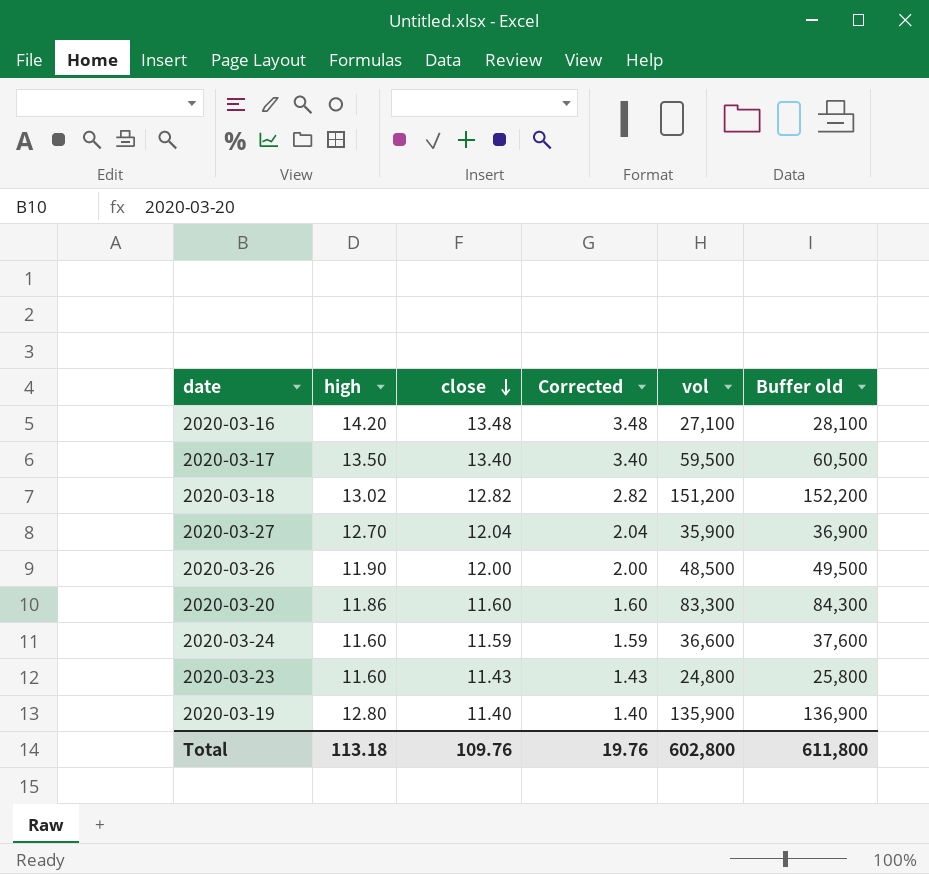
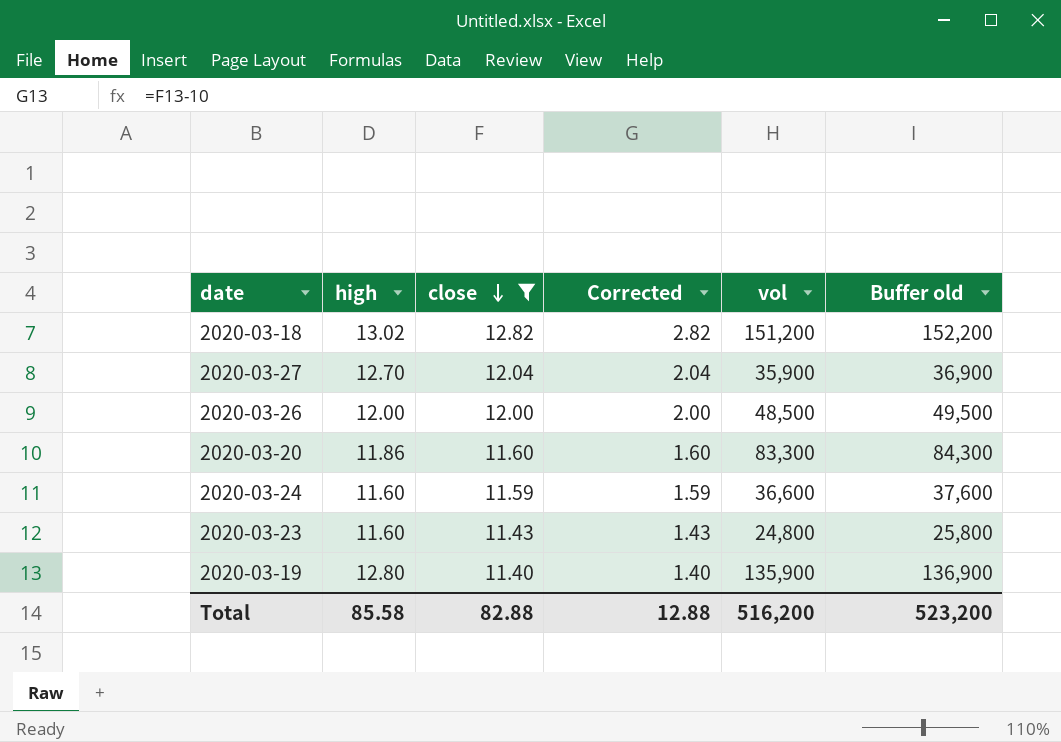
filter: none -> close <= 12.82
2020-03-26 | high: 11.90 -> 12.00
Total | high: 113.18 -> 85.58
Total | close: 109.76 -> 82.88
Total | Corrected: 19.76 -> 12.88
Total | vol: 602,800 -> 516,200
Total | Buffer old: 611,800 -> 523,200

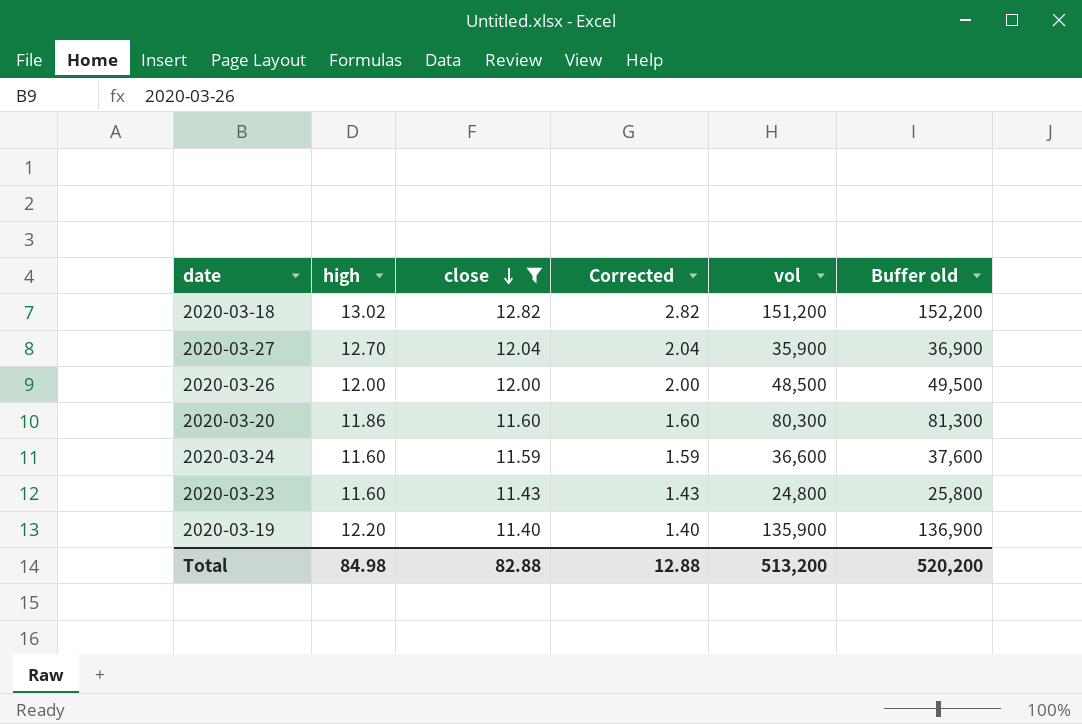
2020-03-20 | vol: 83,300 -> 80,300
2020-03-20 | Buffer old: 84,300 -> 81,300
2020-03-19 | high: 12.80 -> 12.20
Total | high: 85.58 -> 84.98
Total | vol: 516,200 -> 513,200
Total | Buffer old: 523,200 -> 520,200

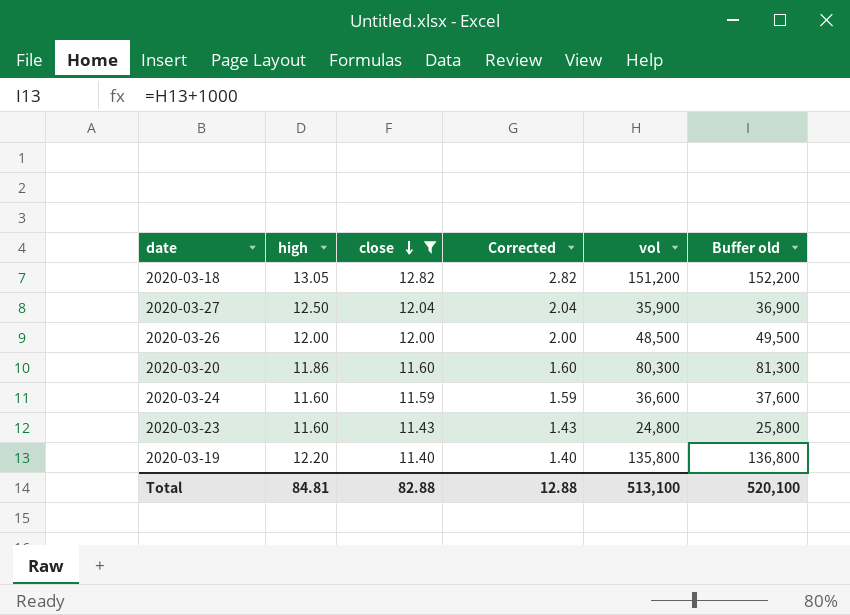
2020-03-18 | high: 13.02 -> 13.05
2020-03-27 | high: 12.70 -> 12.50
2020-03-19 | vol: 135,900 -> 135,800
2020-03-19 | Buffer old: 136,900 -> 136,800
Total | high: 84.98 -> 84.81
Total | vol: 513,200 -> 513,100
Total | Buffer old: 520,200 -> 520,100

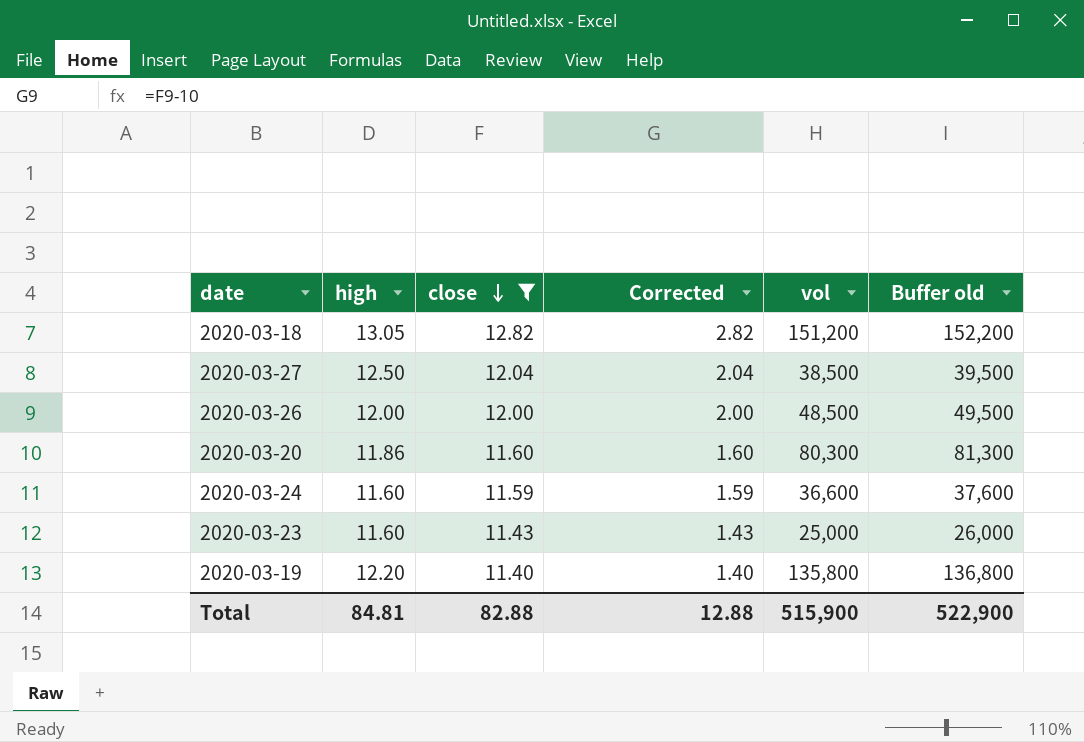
2020-03-27 | vol: 35,900 -> 38,500
2020-03-27 | Buffer old: 36,900 -> 39,500
2020-03-23 | vol: 24,800 -> 25,000
2020-03-23 | Buffer old: 25,800 -> 26,000
Total | vol: 513,100 -> 515,900
Total | Buffer old: 520,100 -> 522,900

